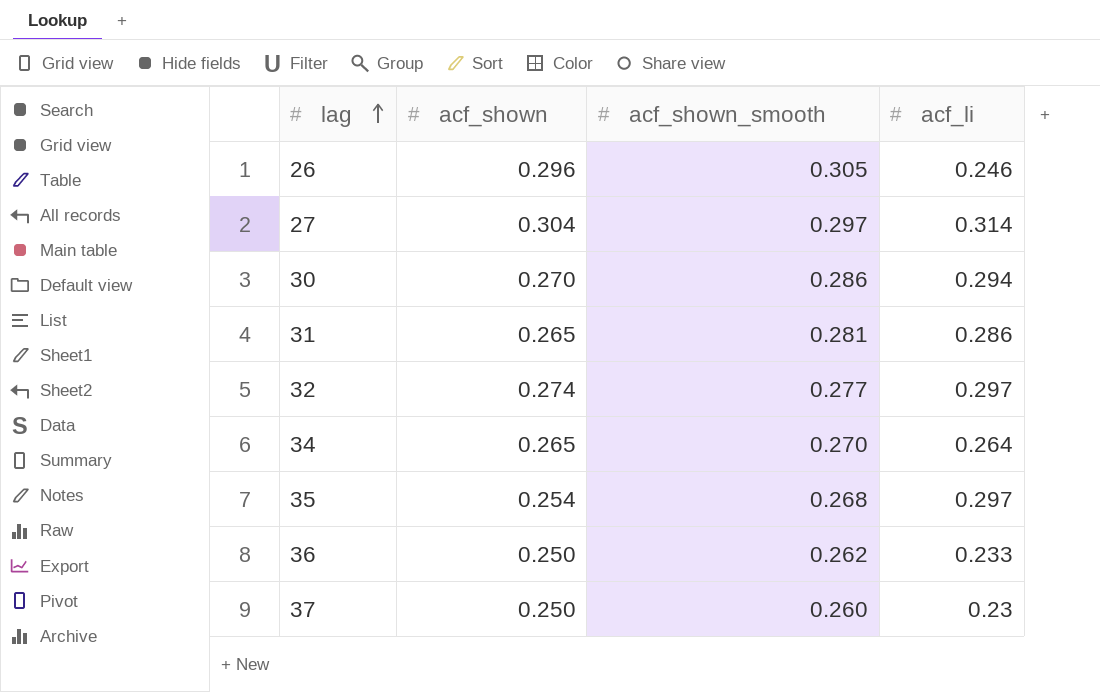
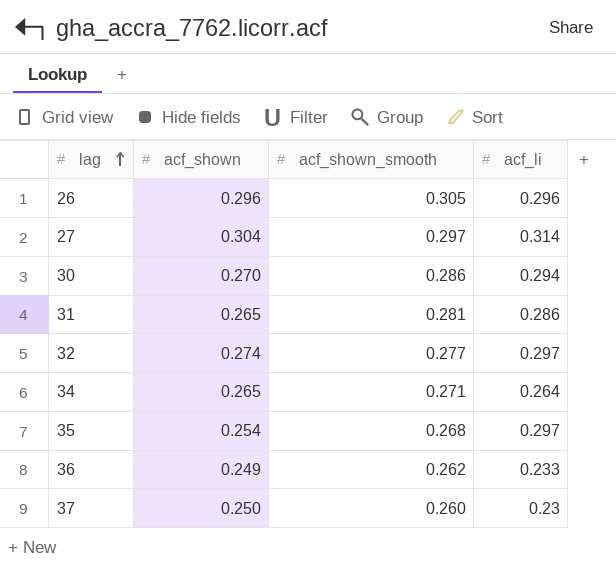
26 | acf_li: 0.246 -> 0.296
34 | acf_shown_smooth: 0.270 -> 0.271
36 | acf_shown: 0.250 -> 0.249

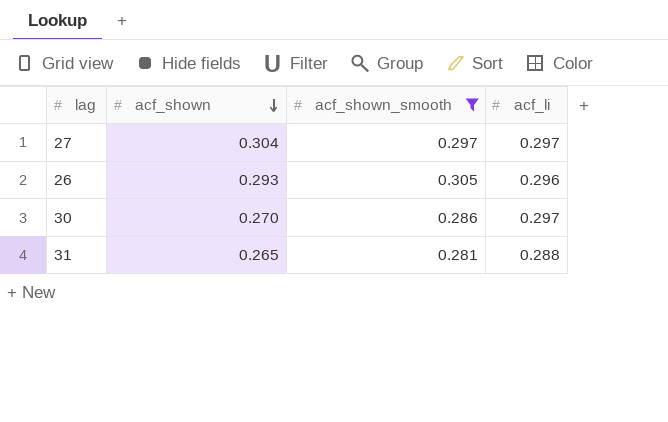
filter: none -> acf_shown_smooth >= 0.281
row order: lag ascending -> acf_shown descending
27 | acf_li: 0.314 -> 0.297
26 | acf_shown: 0.296 -> 0.293
30 | acf_li: 0.294 -> 0.297
31 | acf_li: 0.286 -> 0.288

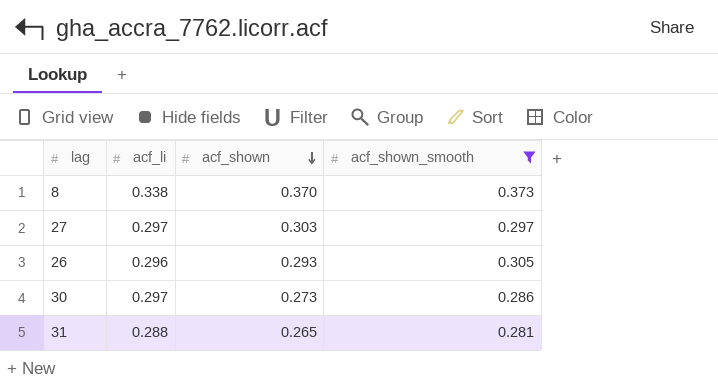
column acf_li | position: 4 -> 2
row 8: none -> 0.338 | 0.370 | 0.373
27 | acf_shown: 0.304 -> 0.303
30 | acf_shown: 0.270 -> 0.273

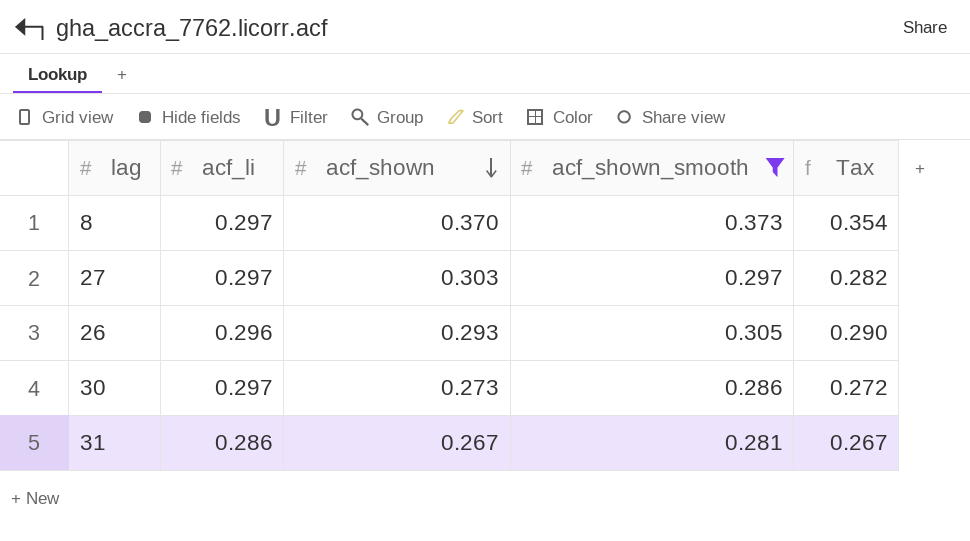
column Tax | formula: none -> [acf_shown_smooth] * 0.95
8 | acf_li: 0.338 -> 0.297
31 | acf_li: 0.288 -> 0.286
31 | acf_shown: 0.265 -> 0.267

